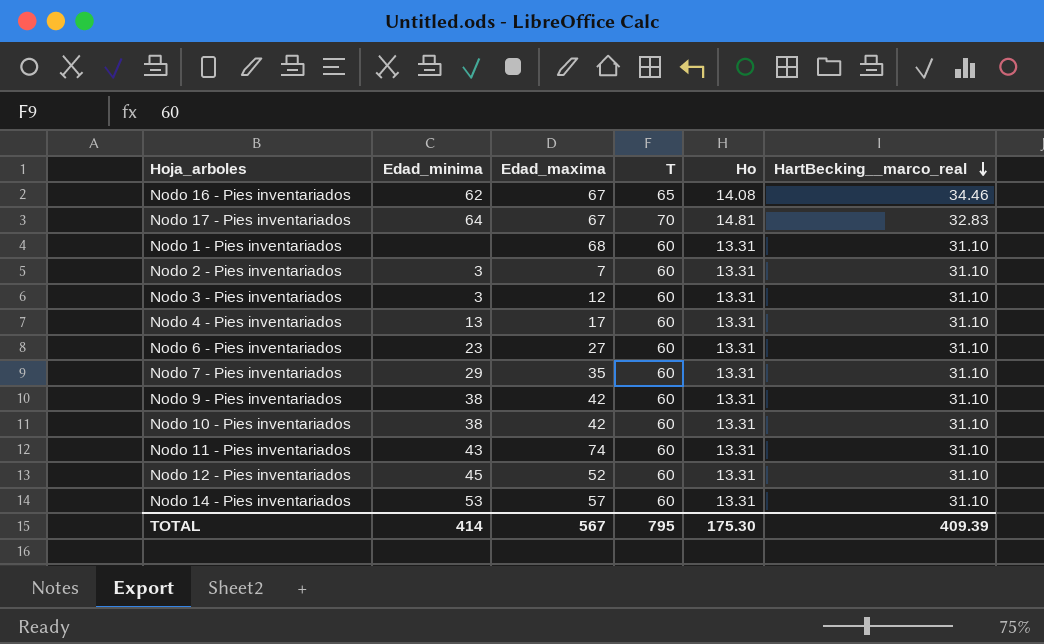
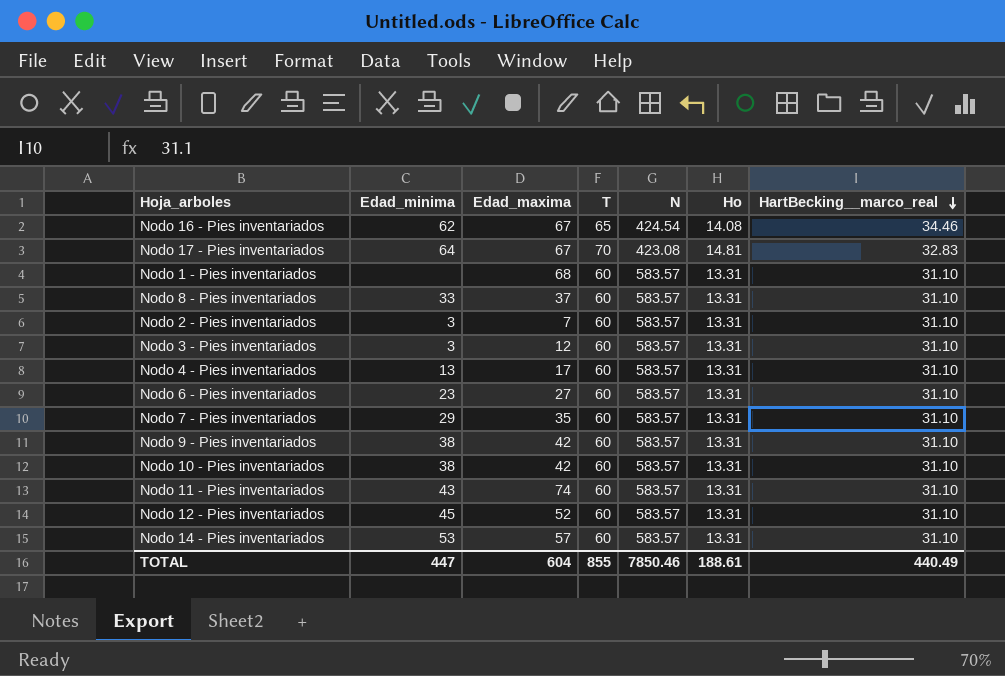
column N | position: none -> 5
row Nodo 8 - Pies inventariados: none -> 33 | 37 | 60 | 583.57 | 13.31 | 31.10
TOTAL | Edad_minima: 414 -> 447
TOTAL | Edad_maxima: 567 -> 604
TOTAL | T: 795 -> 855
TOTAL | Ho: 175.30 -> 188.61
TOTAL | HartBecking__marco_real: 409.39 -> 440.49

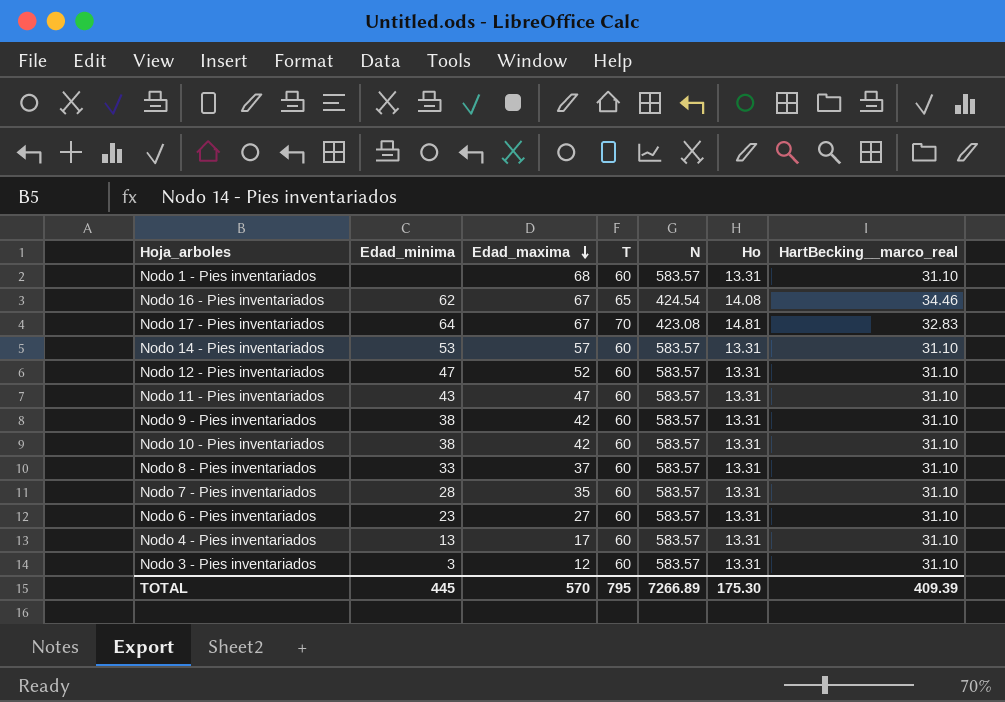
row order: HartBecking__marco_real descending -> Edad_maxima descending
row Nodo 2 - Pies inventariados: 3 | 7 | 60 | 583.57 | 13.31 | 31.10 -> none
Nodo 12 - Pies inventariados | Edad_minima: 45 -> 47
Nodo 11 - Pies inventariados | Edad_maxima: 74 -> 47
Nodo 7 - Pies inventariados | Edad_minima: 29 -> 28
TOTAL | Edad_minima: 447 -> 445
TOTAL | Edad_maxima: 604 -> 570
TOTAL | T: 855 -> 795
TOTAL | N: 7850.46 -> 7266.89
TOTAL | Ho: 188.61 -> 175.30
TOTAL | HartBecking__marco_real: 440.49 -> 409.39

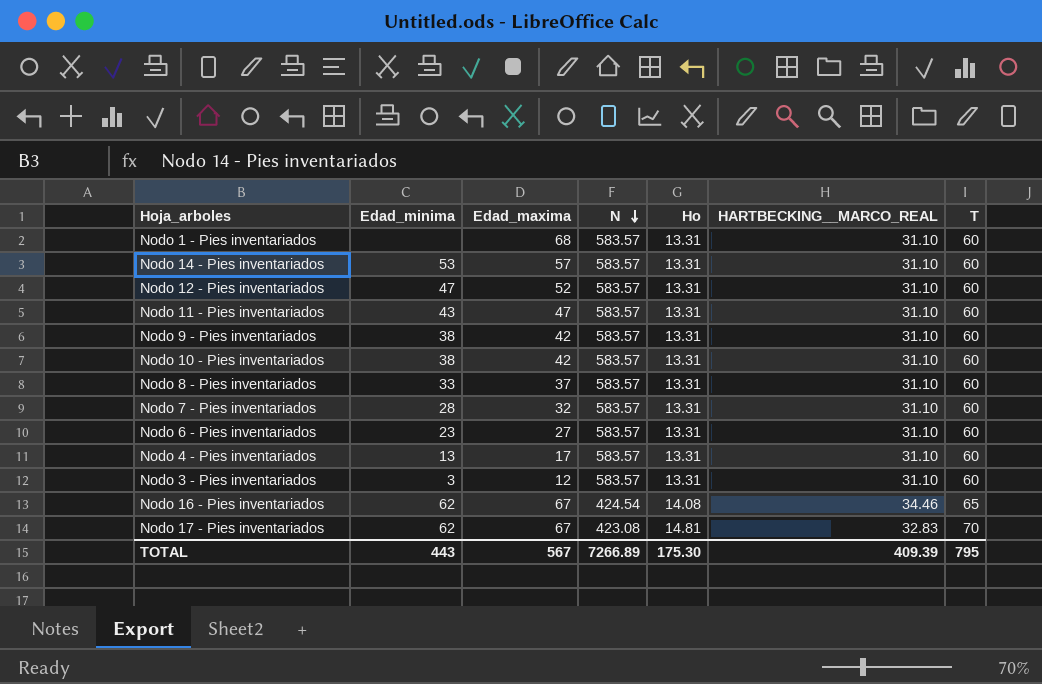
row order: Edad_maxima descending -> N descending
column name: HartBecking__marco_real -> HARTBECKING__MARCO_REAL
column T | position: 4 -> 7
Nodo 7 - Pies inventariados | Edad_maxima: 35 -> 32
Nodo 17 - Pies inventariados | Edad_minima: 64 -> 62
TOTAL | Edad_minima: 445 -> 443
TOTAL | Edad_maxima: 570 -> 567

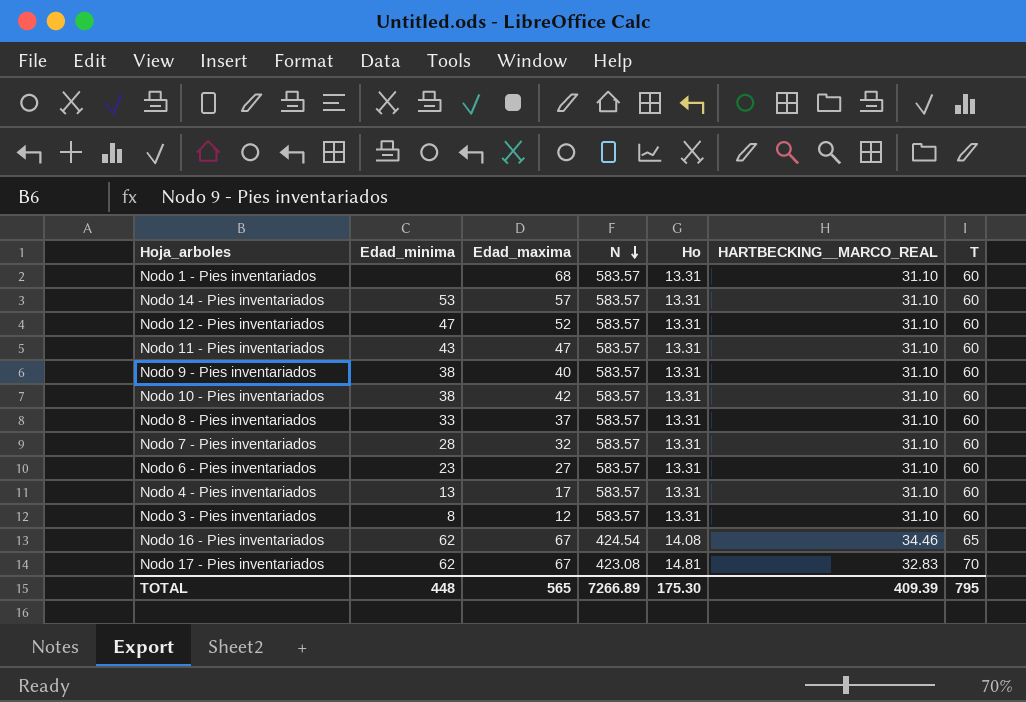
Nodo 9 - Pies inventariados | Edad_maxima: 42 -> 40
Nodo 3 - Pies inventariados | Edad_minima: 3 -> 8
TOTAL | Edad_minima: 443 -> 448
TOTAL | Edad_maxima: 567 -> 565

